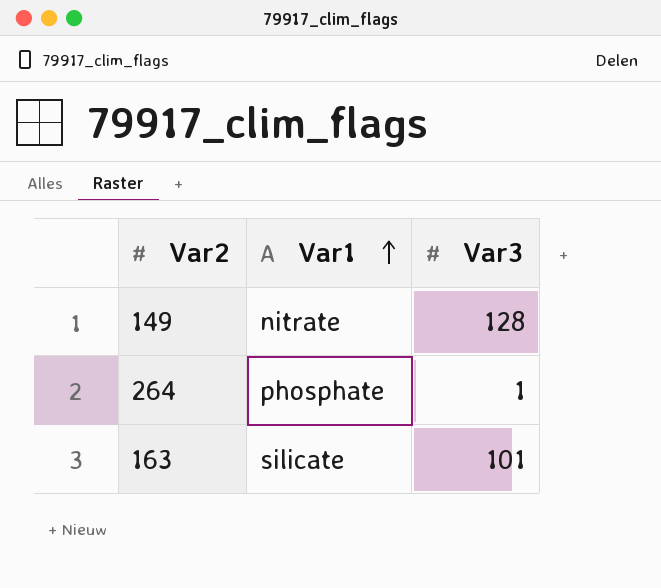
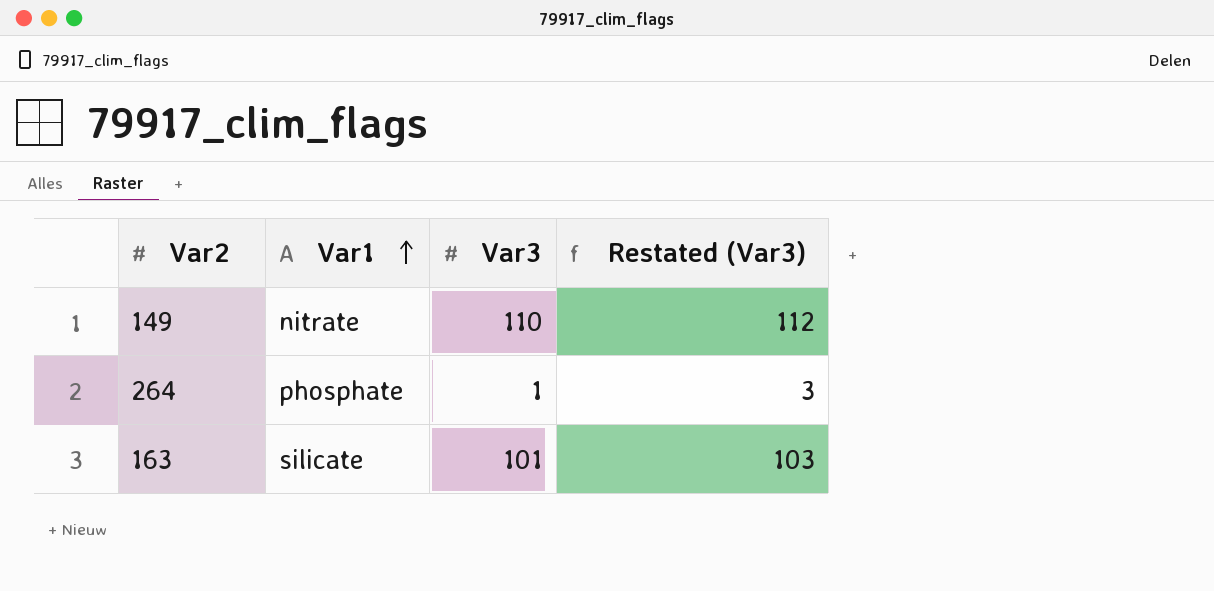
column Restated (Var3) | formula: none -> [Var3] + 2
149 | Var3: 128 -> 110

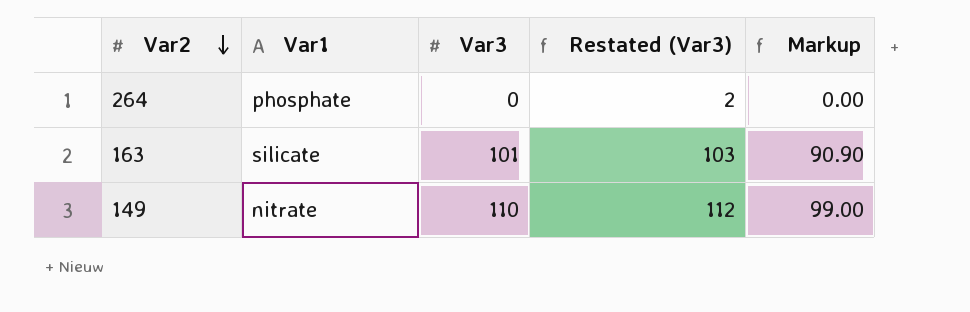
row order: Var1 ascending -> Var2 descending
column Markup | formula: none -> [Var3] * 0.9
264 | Var3: 1 -> 0
264 | Restated (Var3): 3 -> 2

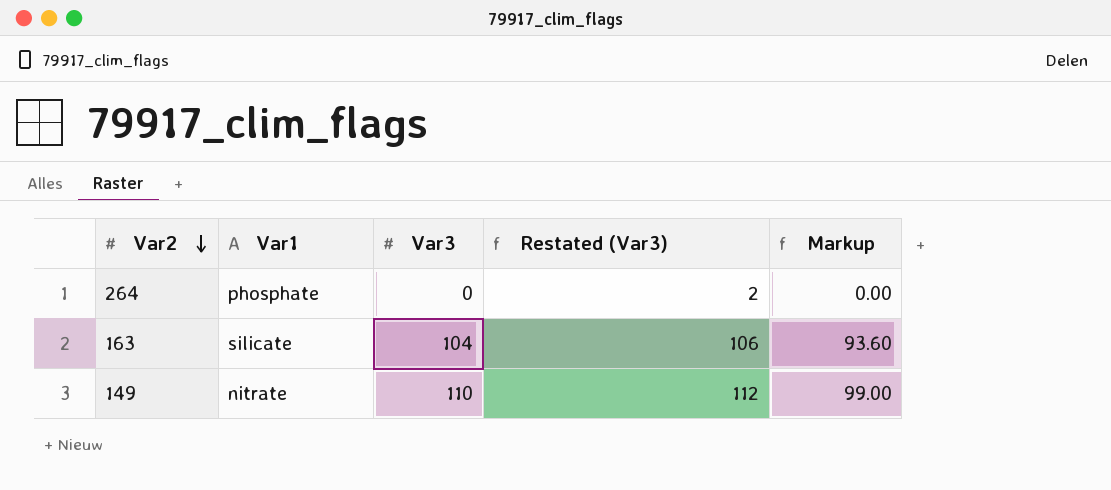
163 | Var3: 101 -> 104
163 | Restated (Var3): 103 -> 106
163 | Markup: 90.90 -> 93.60

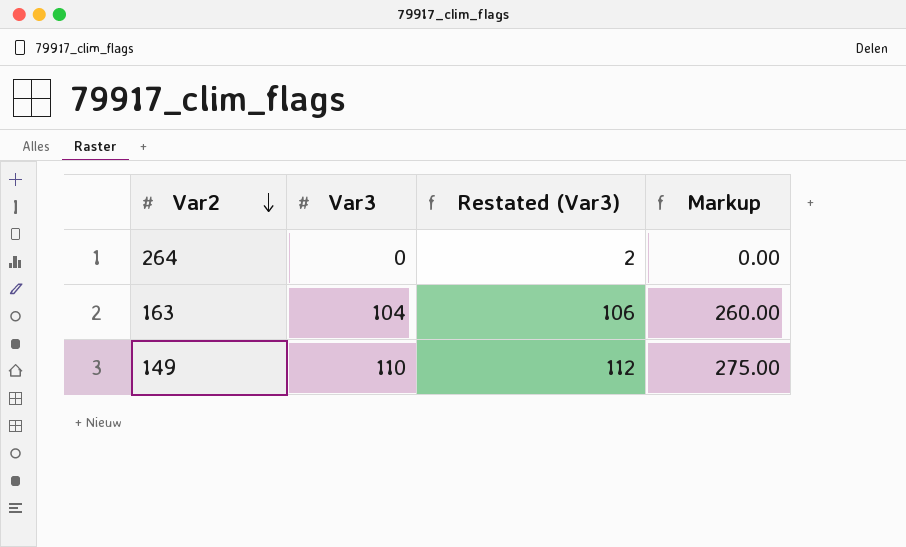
column Var1 | position: 2 -> none
column Markup | formula: [Var3] * 0.9 -> [Var3] * 2.5

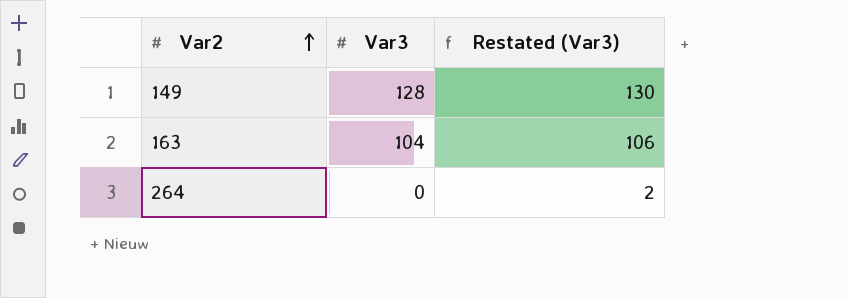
row order: Var2 descending -> Var2 ascending
column Markup | formula: [Var3] * 2.5 -> none
149 | Var3: 110 -> 128
149 | Restated (Var3): 112 -> 130

